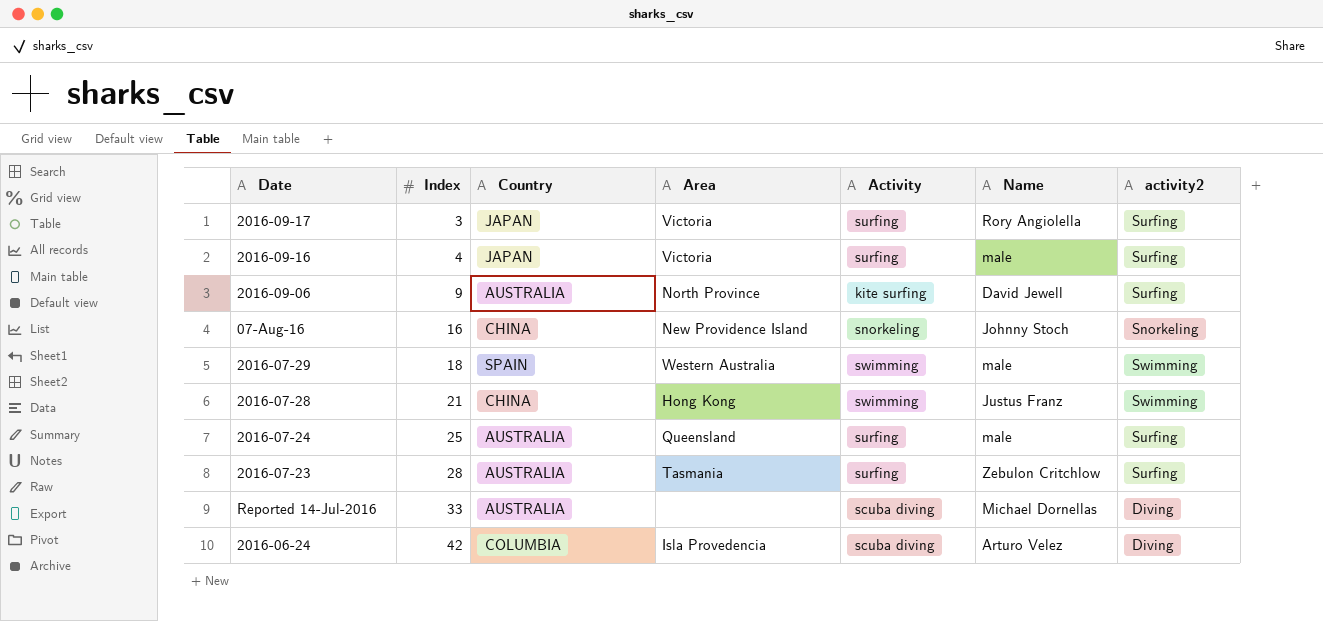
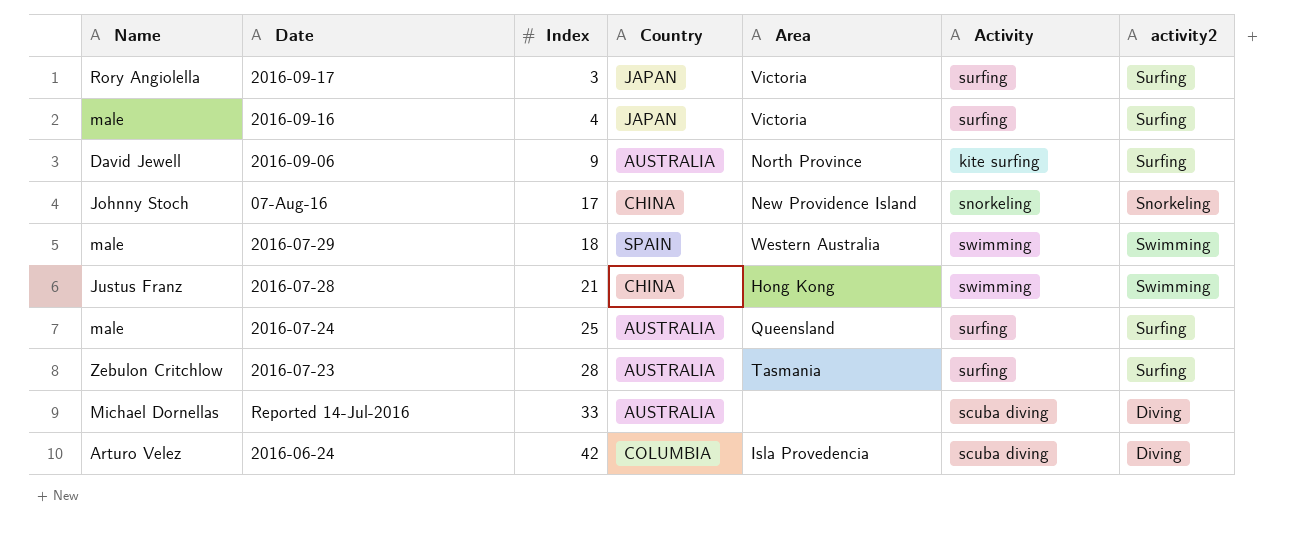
column Name | position: 6 -> 1
07-Aug-16 | Index: 16 -> 17

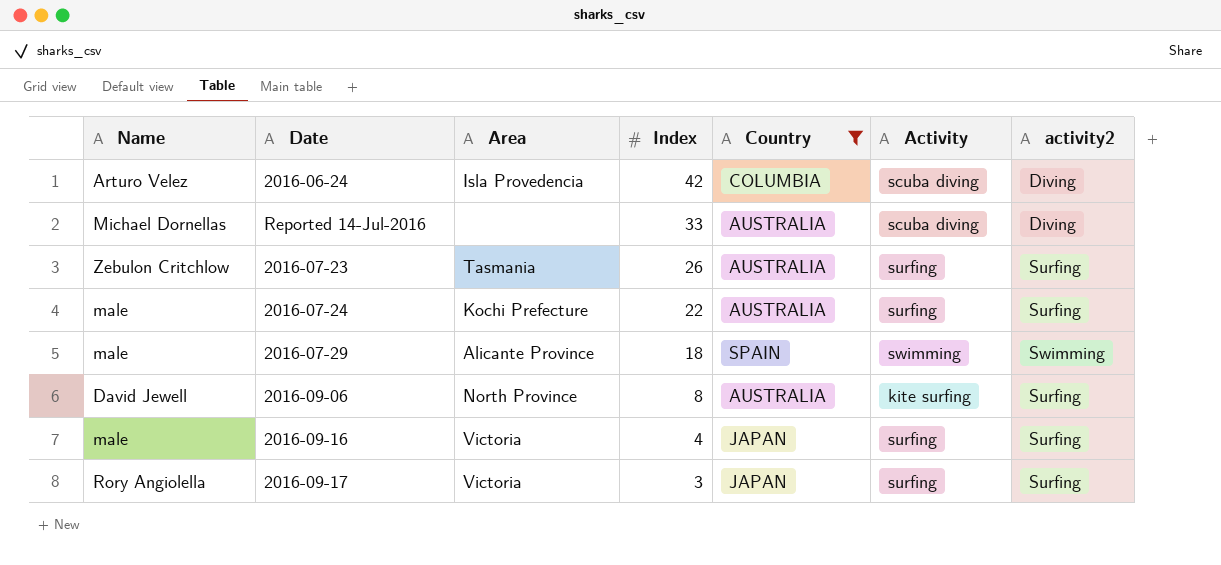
filter: none -> Country != CHINA
row order: Index ascending -> Index descending
column Area | position: 5 -> 3
2016-07-23 | Index: 28 -> 26
2016-07-24 | Area: Queensland -> Kochi Prefecture
2016-07-24 | Index: 25 -> 22
2016-07-29 | Area: Western Australia -> Alicante Province
2016-09-06 | Index: 9 -> 8

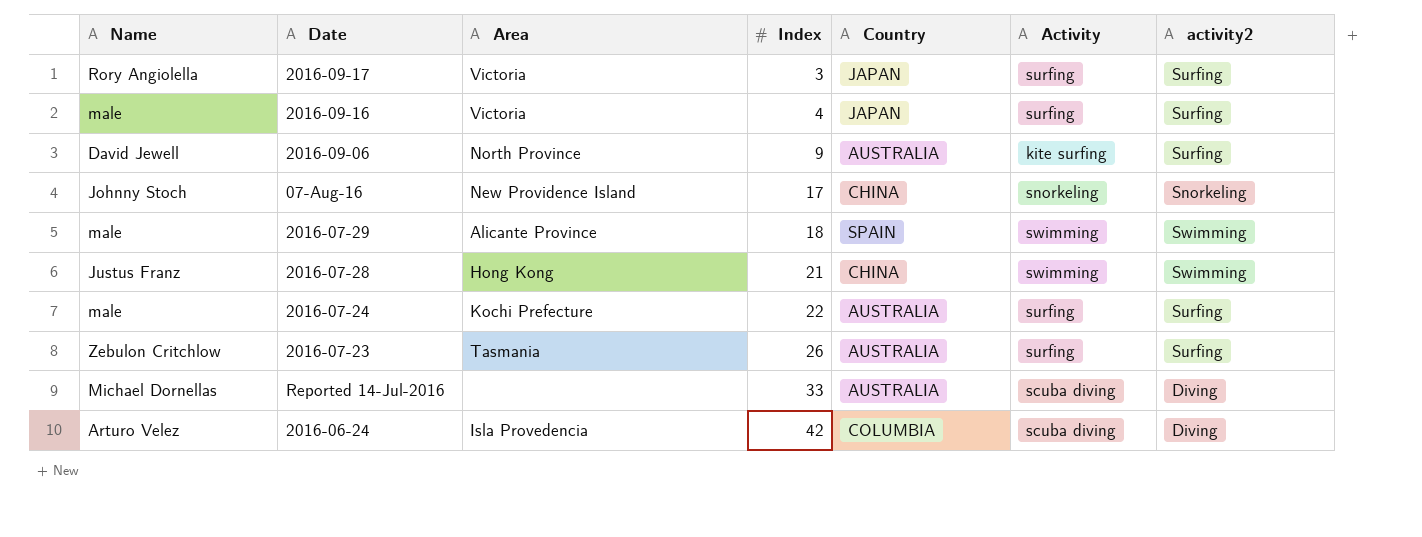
filter: Country != CHINA -> none
row order: Index descending -> Index ascending
2016-09-06 | Index: 8 -> 9

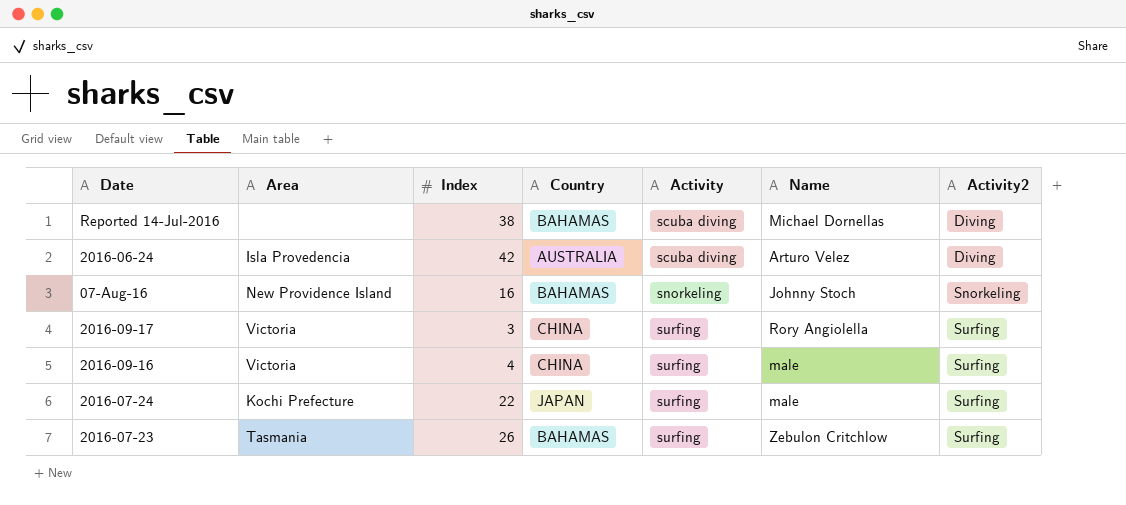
row order: Index ascending -> Activity ascending
column Name | position: 1 -> 6
column name: activity2 -> Activity2
row 2016-09-06: David Jewell | North Province | 9 | AUSTRALIA | kite surfing | Surfing -> none
row 2016-07-29: male | Alicante Province | 18 | SPAIN | swimming | Swimming -> none
row 2016-07-28: Justus Franz | Hong Kong | 21 | CHINA | swimming | Swimming -> none
Reported 14-Jul-2016 | Index: 33 -> 38
Reported 14-Jul-2016 | Country: AUSTRALIA -> BAHAMAS
2016-06-24 | Country: COLUMBIA -> AUSTRALIA
07-Aug-16 | Index: 17 -> 16
07-Aug-16 | Country: CHINA -> BAHAMAS
2016-09-17 | Country: JAPAN -> CHINA
2016-09-16 | Country: JAPAN -> CHINA
2016-07-24 | Country: AUSTRALIA -> JAPAN
2016-07-23 | Country: AUSTRALIA -> BAHAMAS

